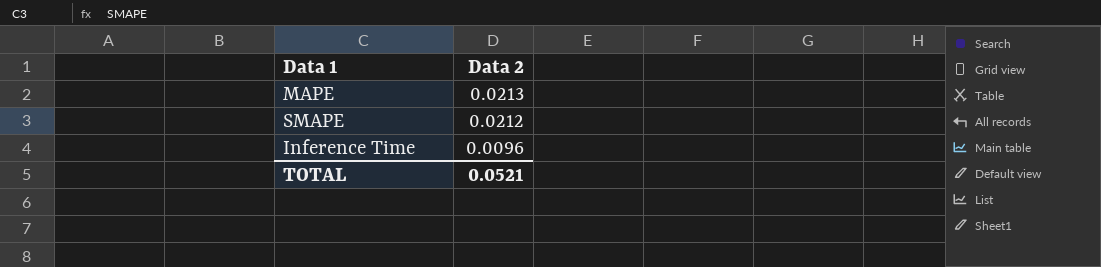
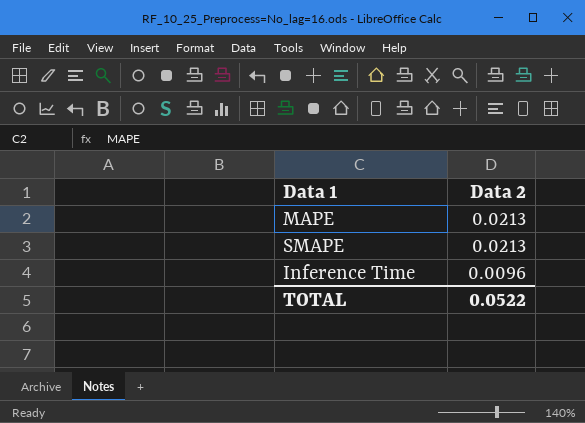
SMAPE | Data 2: 0.0212 -> 0.0213
TOTAL | Data 2: 0.0521 -> 0.0522

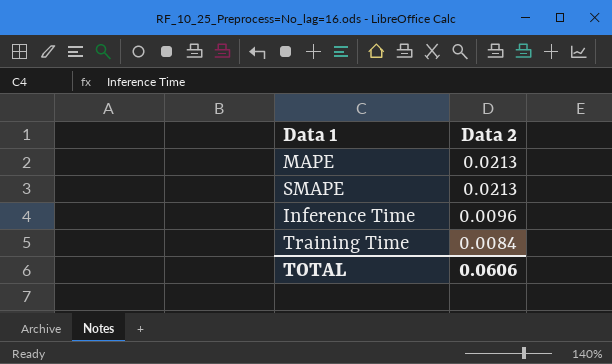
row Training Time: none -> 0.0084
TOTAL | Data 2: 0.0522 -> 0.0606

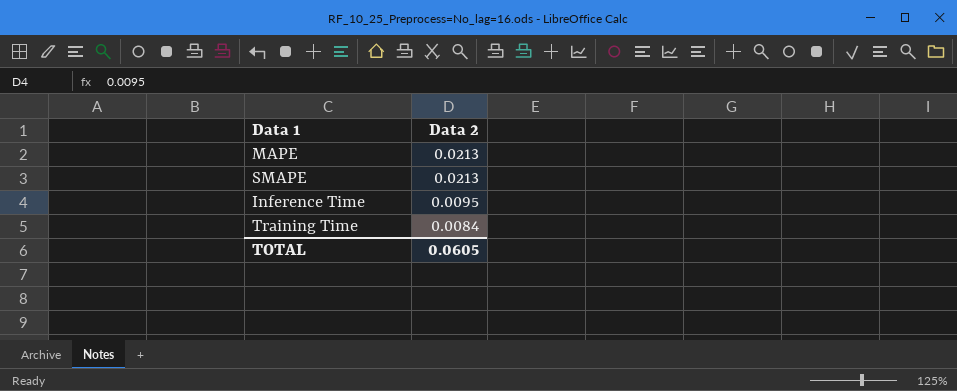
Inference Time | Data 2: 0.0096 -> 0.0095
TOTAL | Data 2: 0.0606 -> 0.0605

